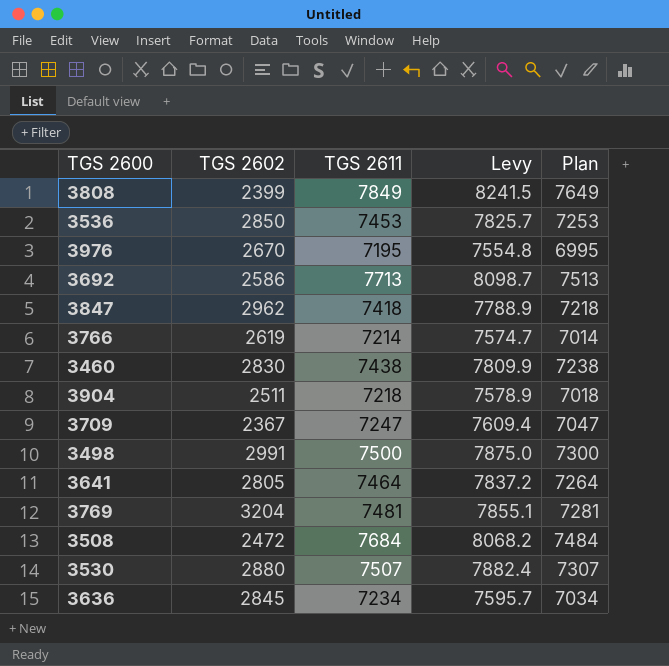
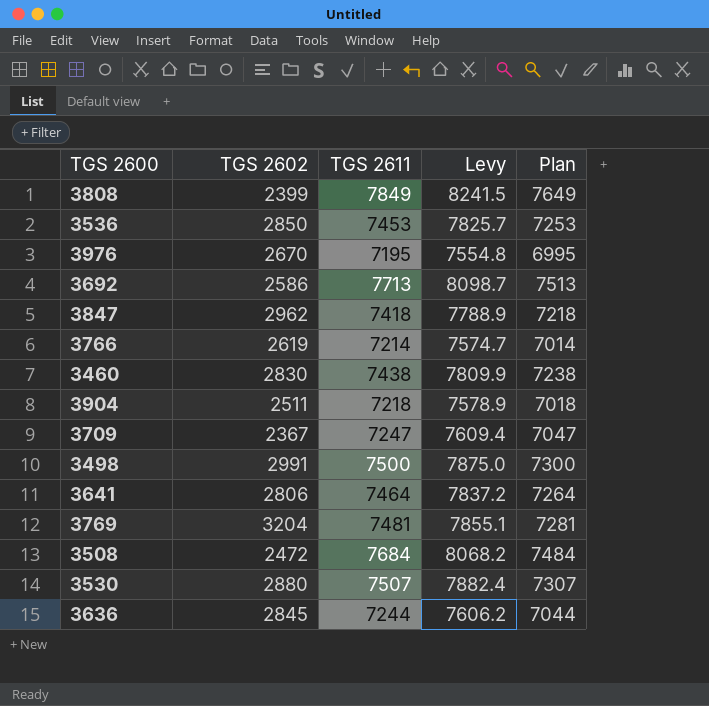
3641 | TGS 2602: 2805 -> 2806
3636 | TGS 2611: 7234 -> 7244
3636 | Levy: 7595.7 -> 7606.2
3636 | Plan: 7034 -> 7044

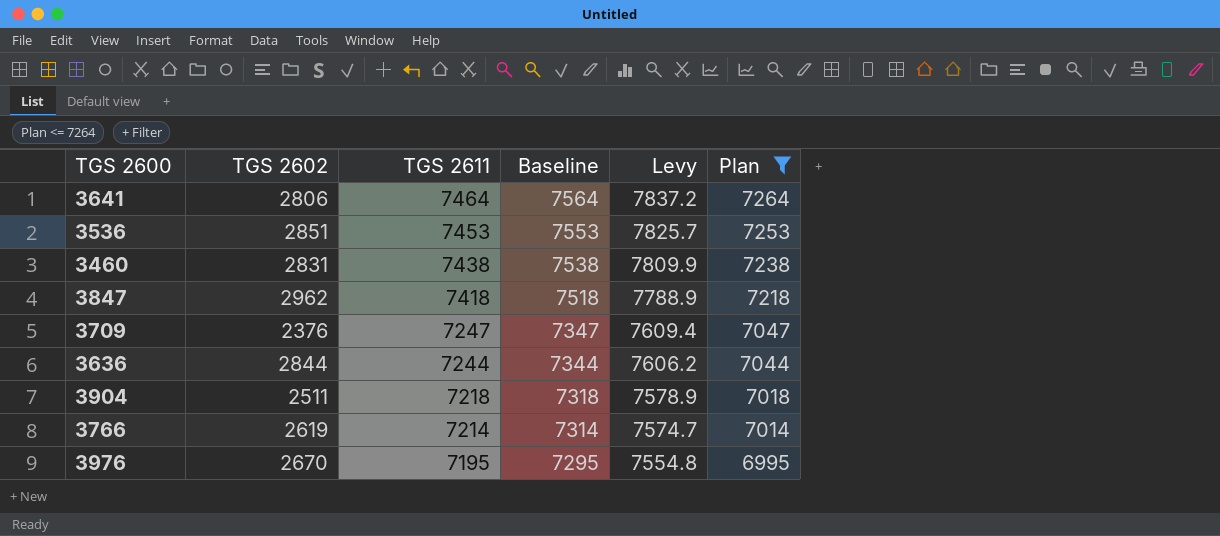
filter: none -> Plan <= 7264
row order: none -> TGS 2611 descending
column Baseline | formula: none -> [TGS 2611] + 100
3536 | TGS 2602: 2850 -> 2851
3460 | TGS 2602: 2830 -> 2831
3709 | TGS 2602: 2367 -> 2376
3636 | TGS 2602: 2845 -> 2844

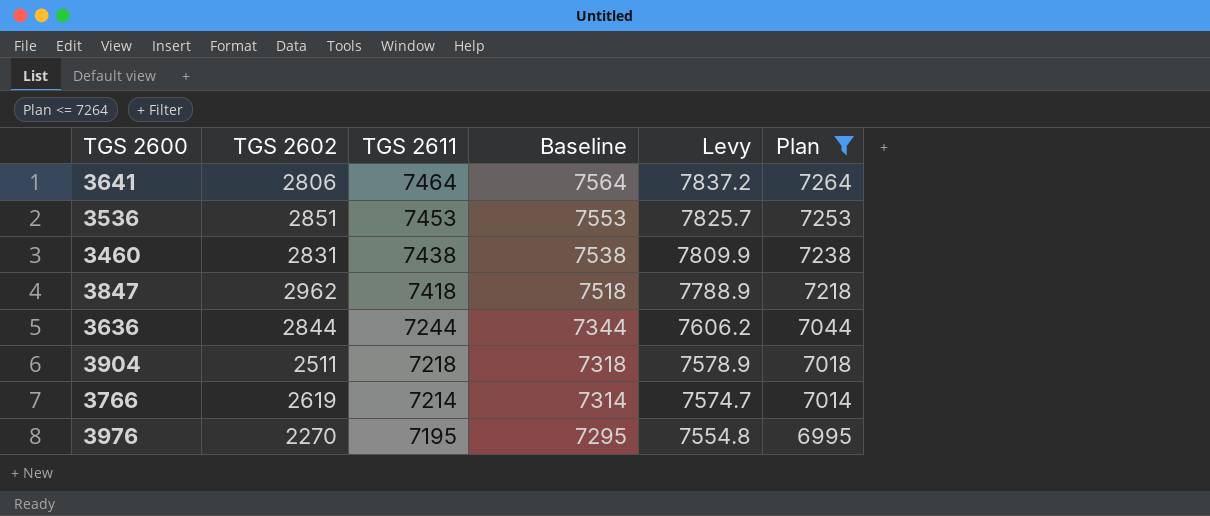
row 3709: 2376 | 7247 | 7347 | 7609.4 | 7047 -> none
3976 | TGS 2602: 2670 -> 2270

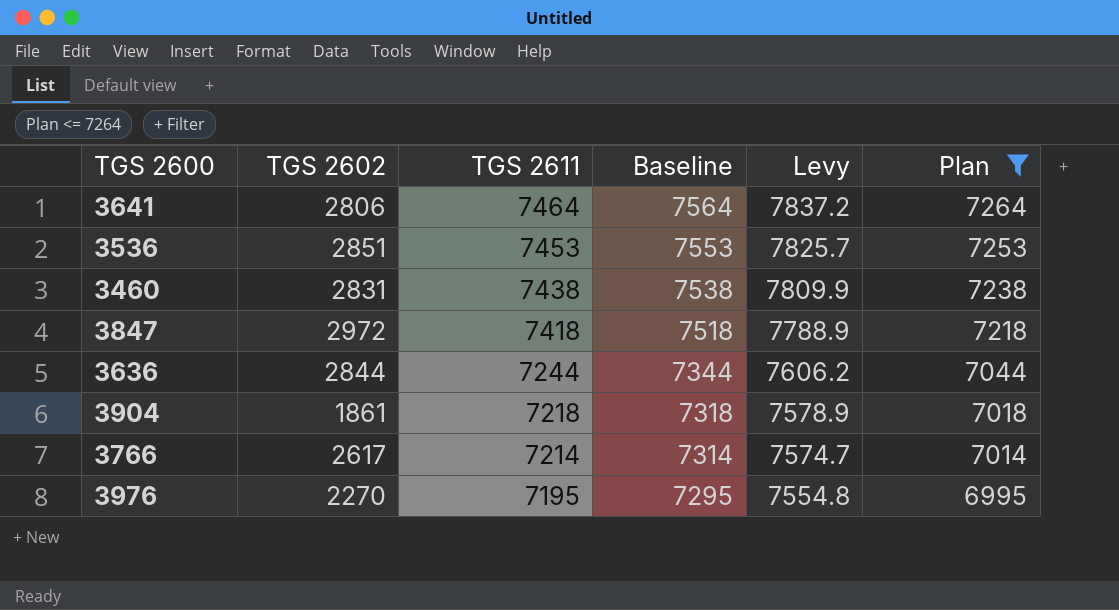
3847 | TGS 2602: 2962 -> 2972
3904 | TGS 2602: 2511 -> 1861
3766 | TGS 2602: 2619 -> 2617

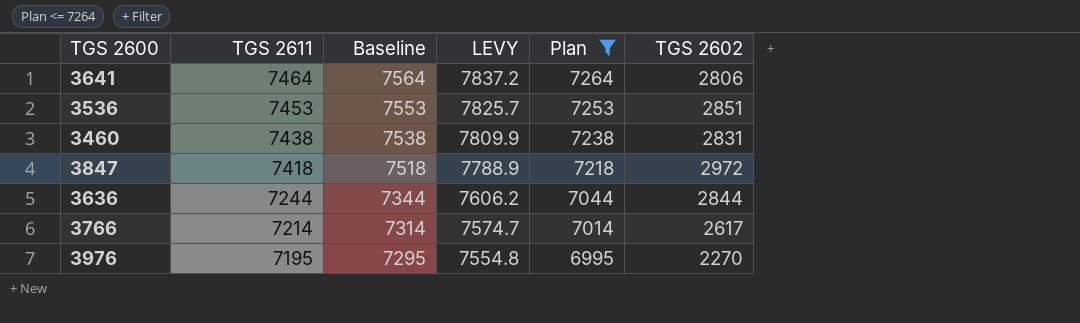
column name: Levy -> LEVY
column TGS 2602 | position: 2 -> 6
row 3904: 1861 | 7218 | 7318 | 7578.9 | 7018 -> none

